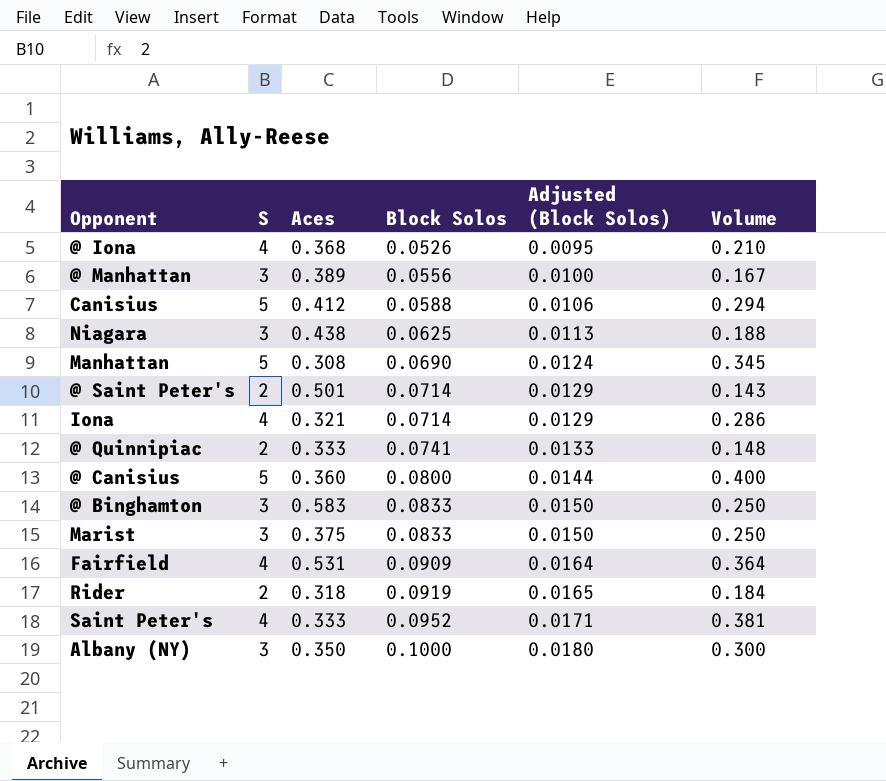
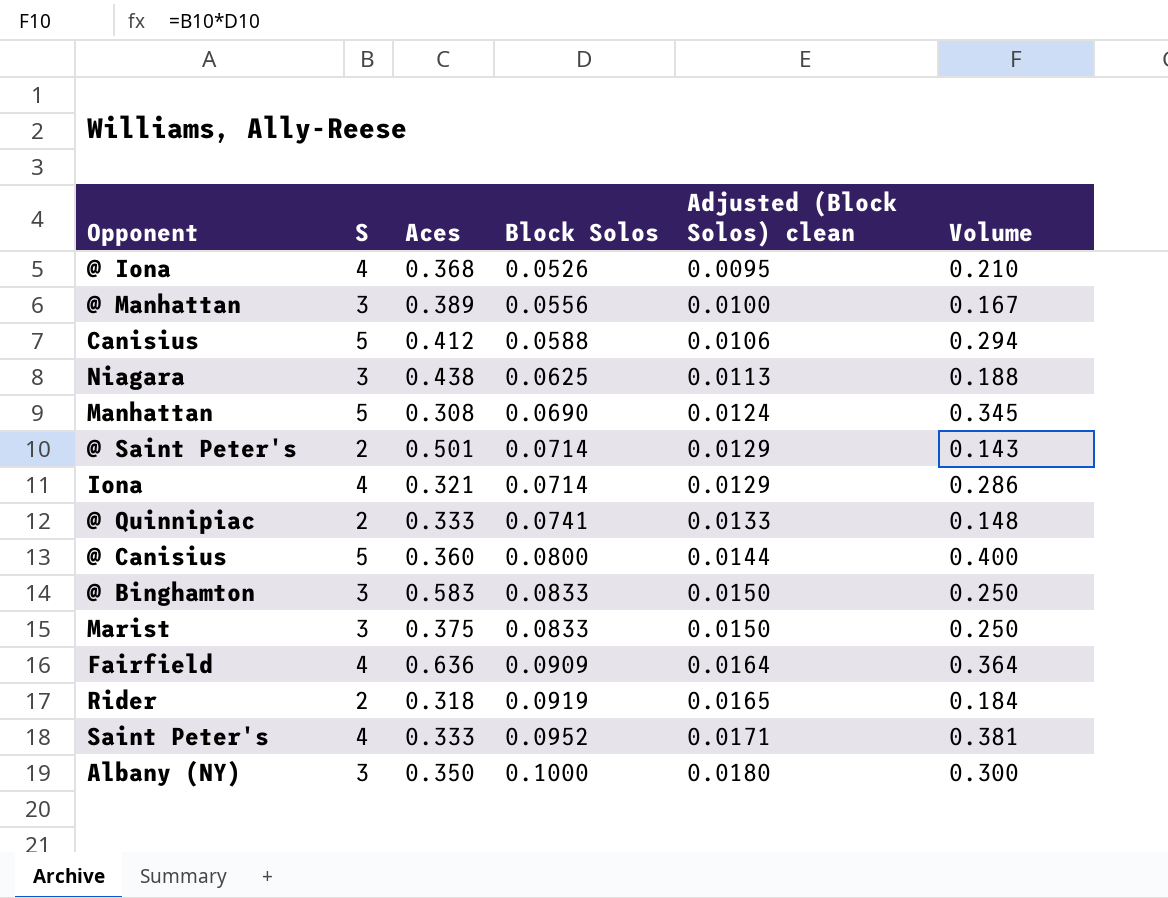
column name: Adjusted (Block Solos) -> Adjusted (Block Solos) clean
Fairfield | Aces: 0.531 -> 0.636

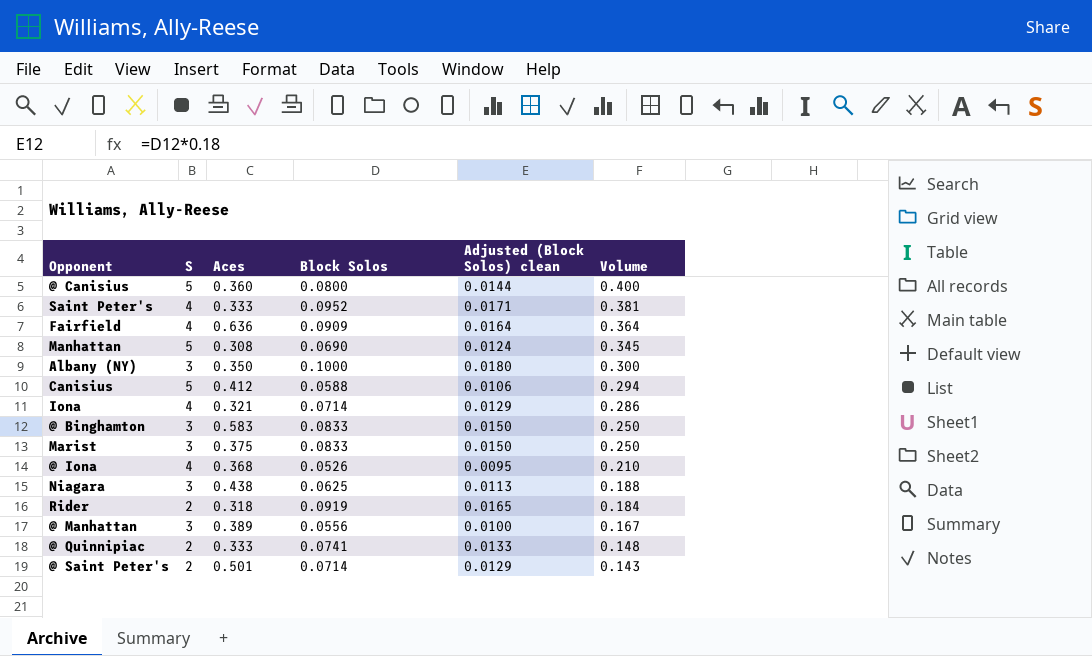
row order: Block Solos ascending -> Volume descending

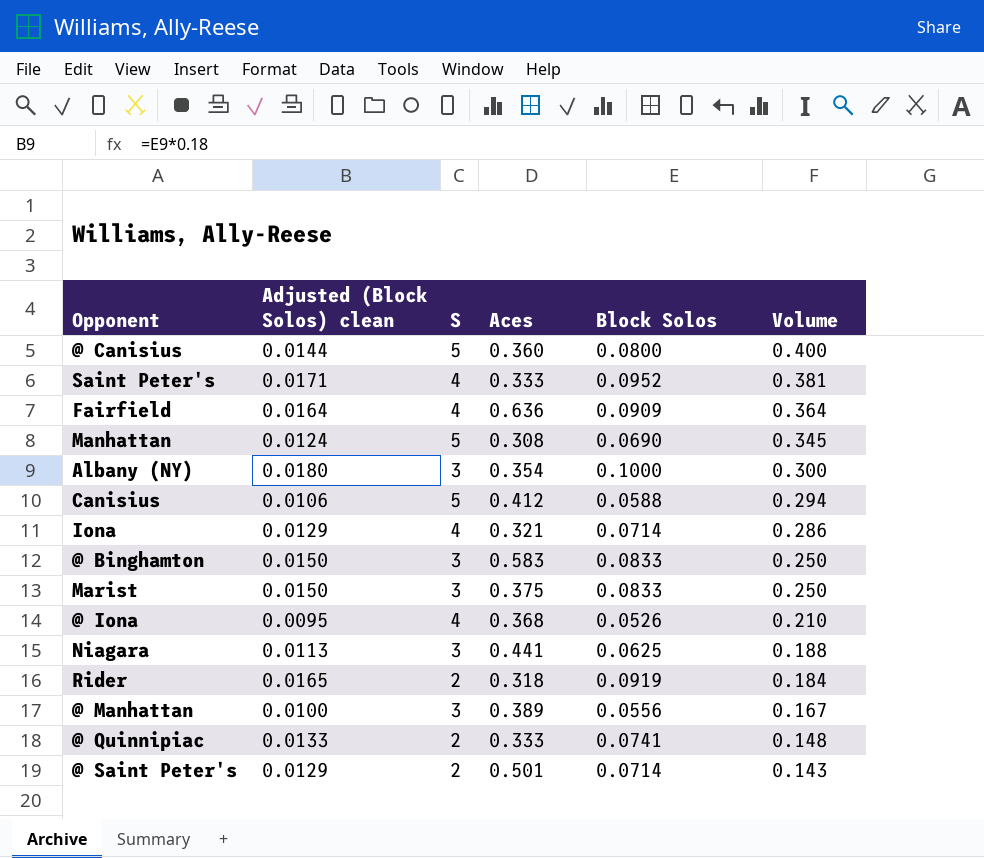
column Adjusted (Block Solos) clean | position: 5 -> 2
Albany (NY) | Aces: 0.350 -> 0.354
Niagara | Aces: 0.438 -> 0.441

